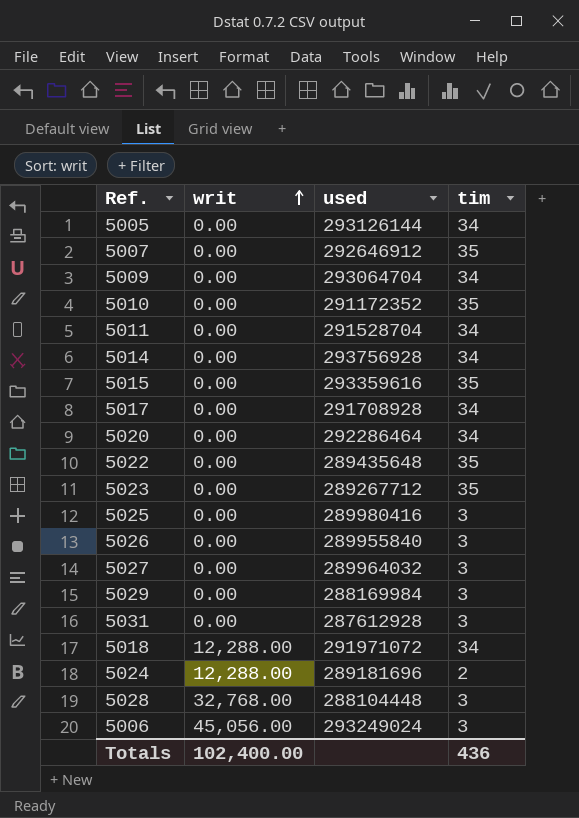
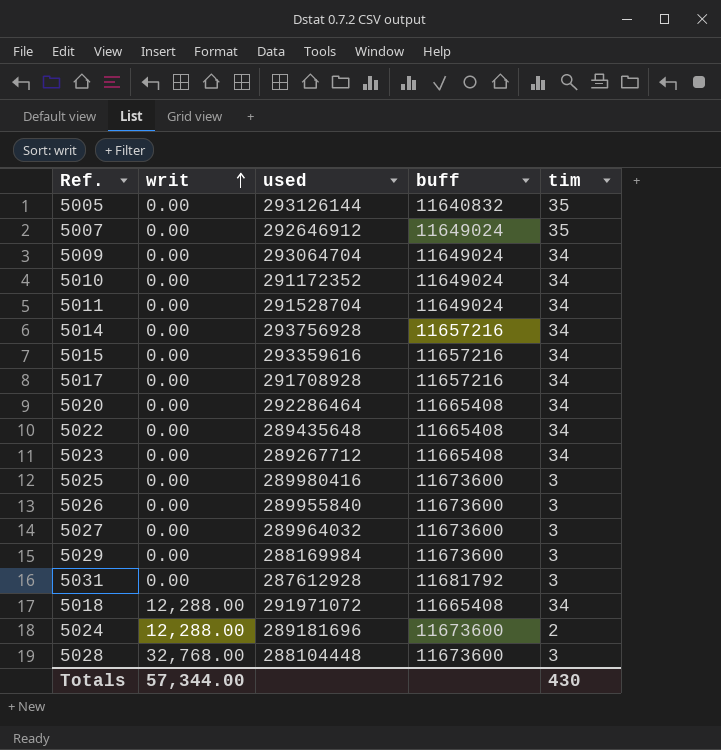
column buff | position: none -> 4
row 5006: 45,056.00 | 293249024 | 3 -> none
5005 | tim: 34 -> 35
5010 | tim: 35 -> 34
5015 | tim: 35 -> 34
5022 | tim: 35 -> 34
5023 | tim: 35 -> 34
Totals | writ: 102,400.00 -> 57,344.00
Totals | tim: 436 -> 430

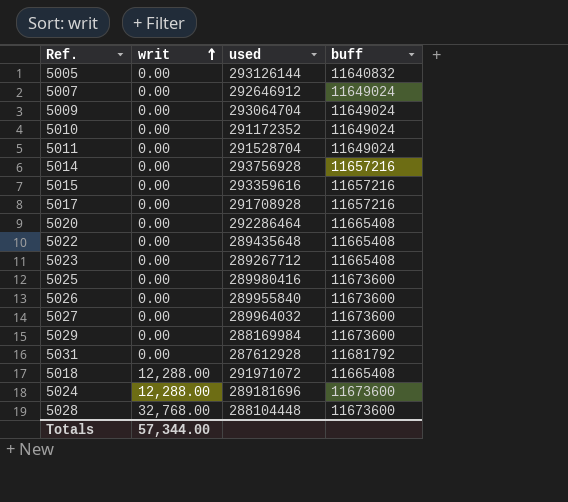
column tim | position: 5 -> none

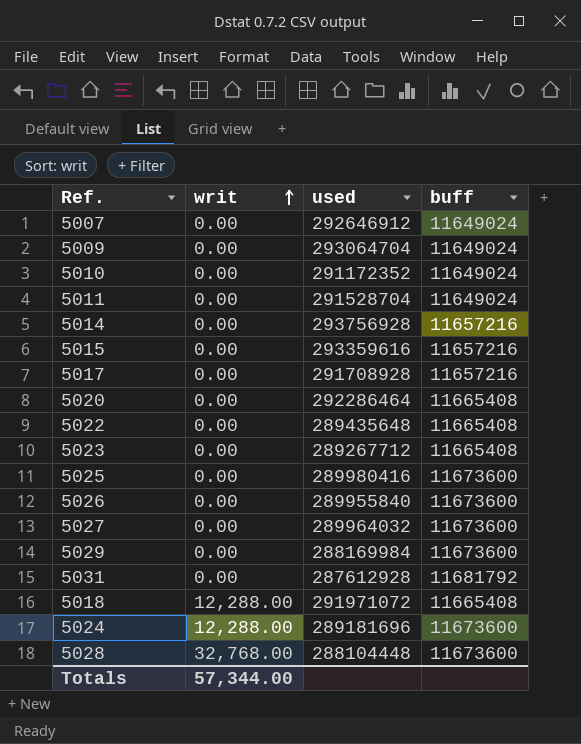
row 5005: 0.00 | 293126144 | 11640832 -> none

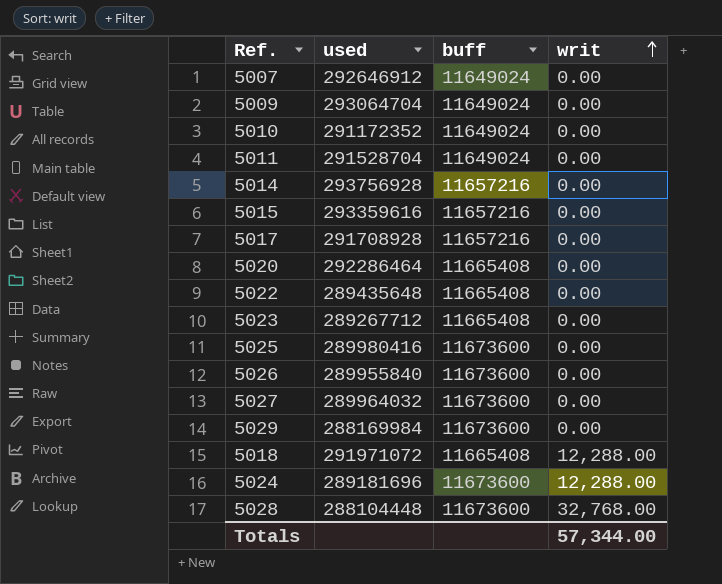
column writ | position: 2 -> 4
row 5031: 0.00 | 287612928 | 11681792 -> none

